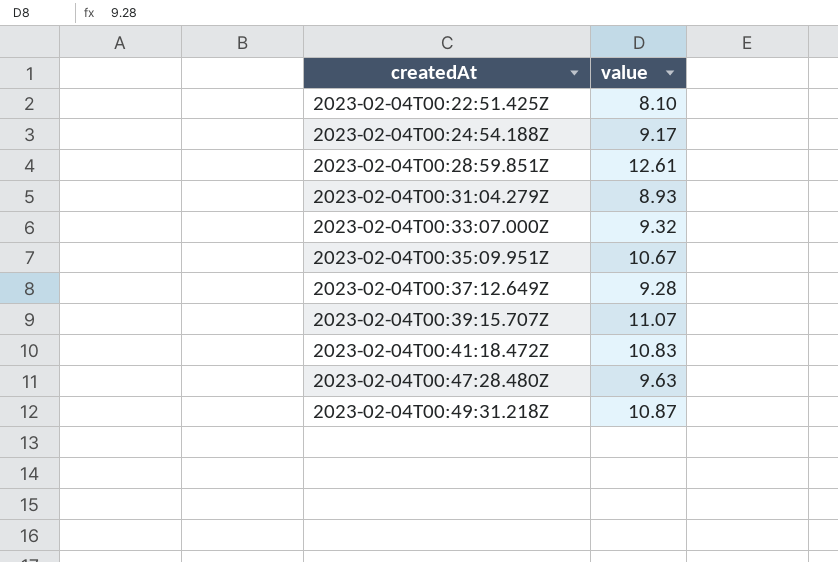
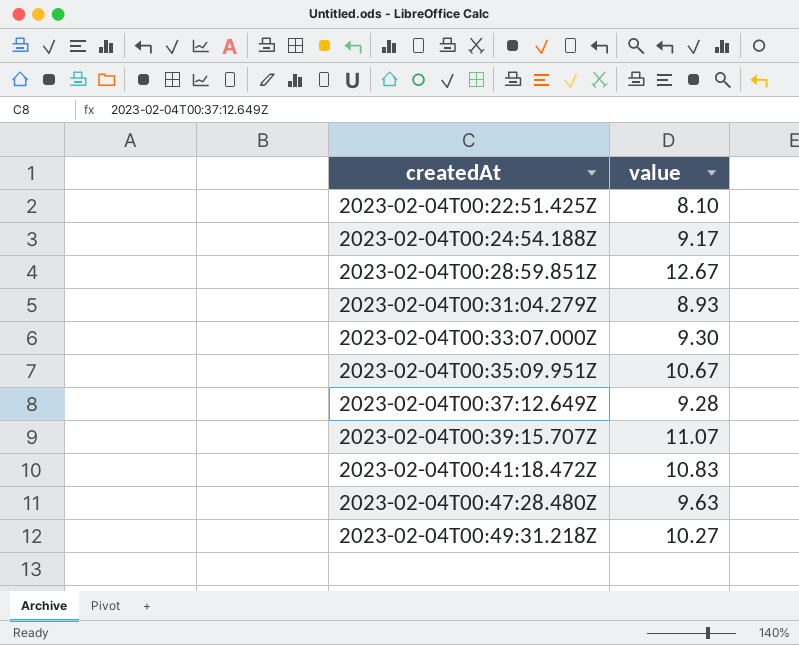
2023-02-04T00:28:59.851Z | value: 12.61 -> 12.67
2023-02-04T00:33:07.000Z | value: 9.32 -> 9.30
2023-02-04T00:49:31.218Z | value: 10.87 -> 10.27

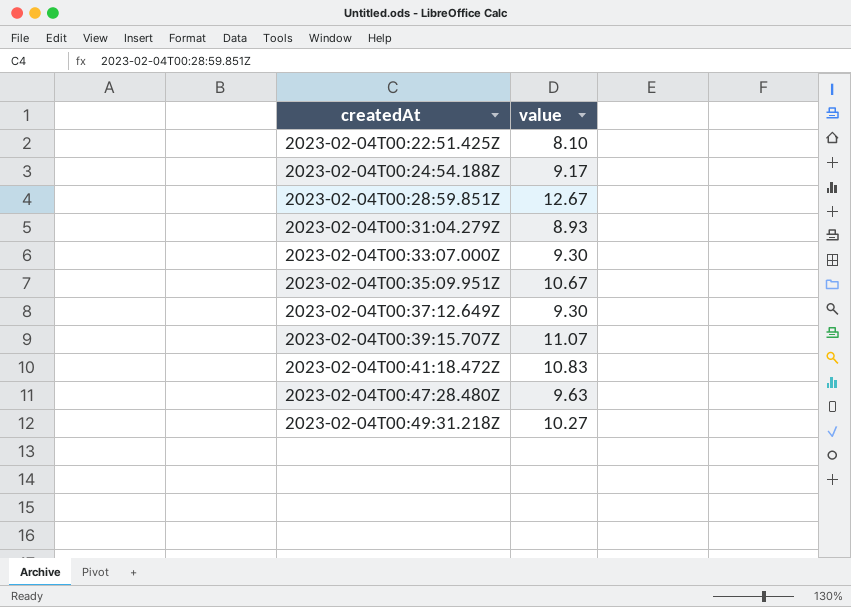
2023-02-04T00:37:12.649Z | value: 9.28 -> 9.30

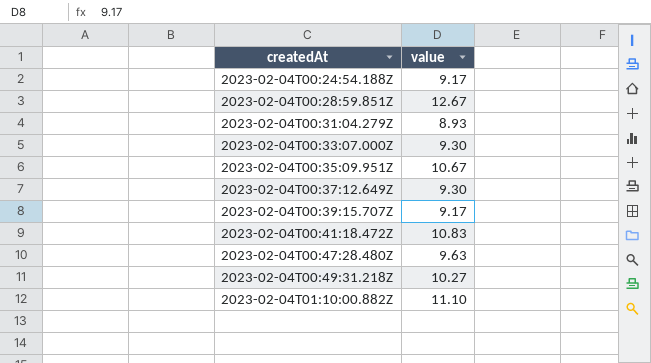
row 2023-02-04T00:22:51.425Z: 8.10 -> none
2023-02-04T00:39:15.707Z | value: 11.07 -> 9.17
row 2023-02-04T01:10:00.882Z: none -> 11.10

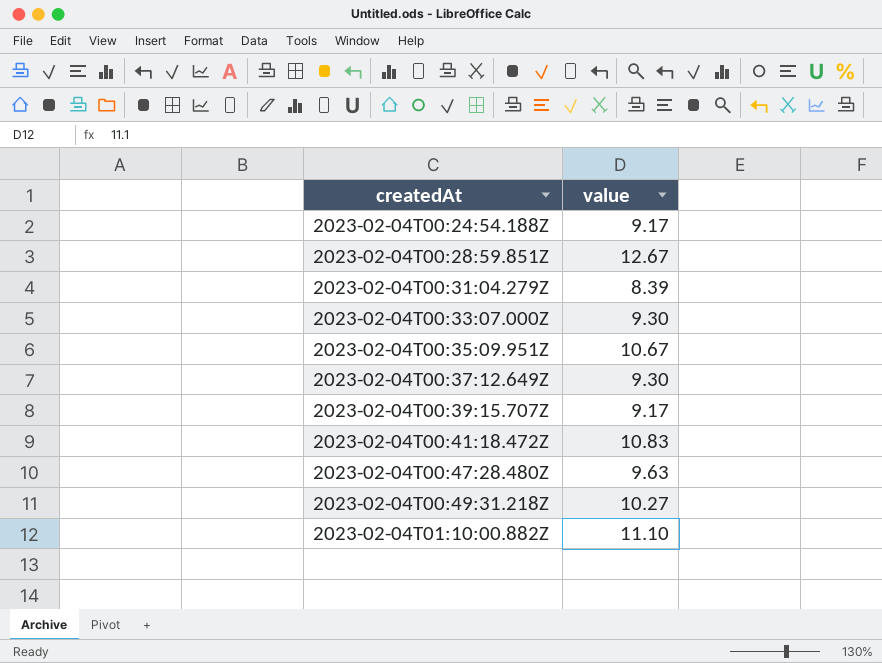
2023-02-04T00:31:04.279Z | value: 8.93 -> 8.39

